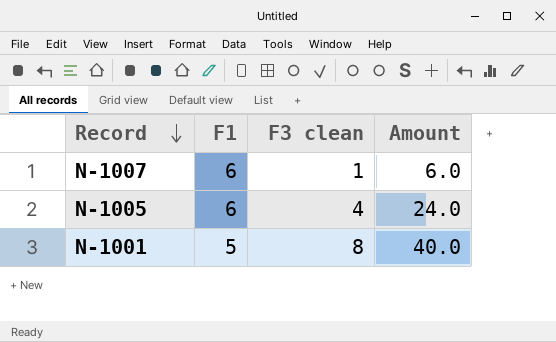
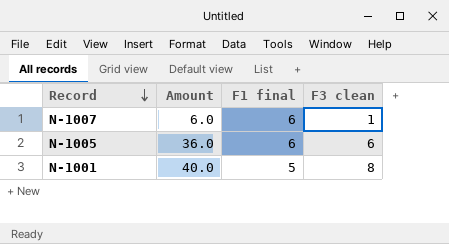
column Amount | position: 4 -> 2
column name: F1 -> F1 final
N-1005 | Amount: 24.0 -> 36.0
N-1005 | F3 clean: 4 -> 6

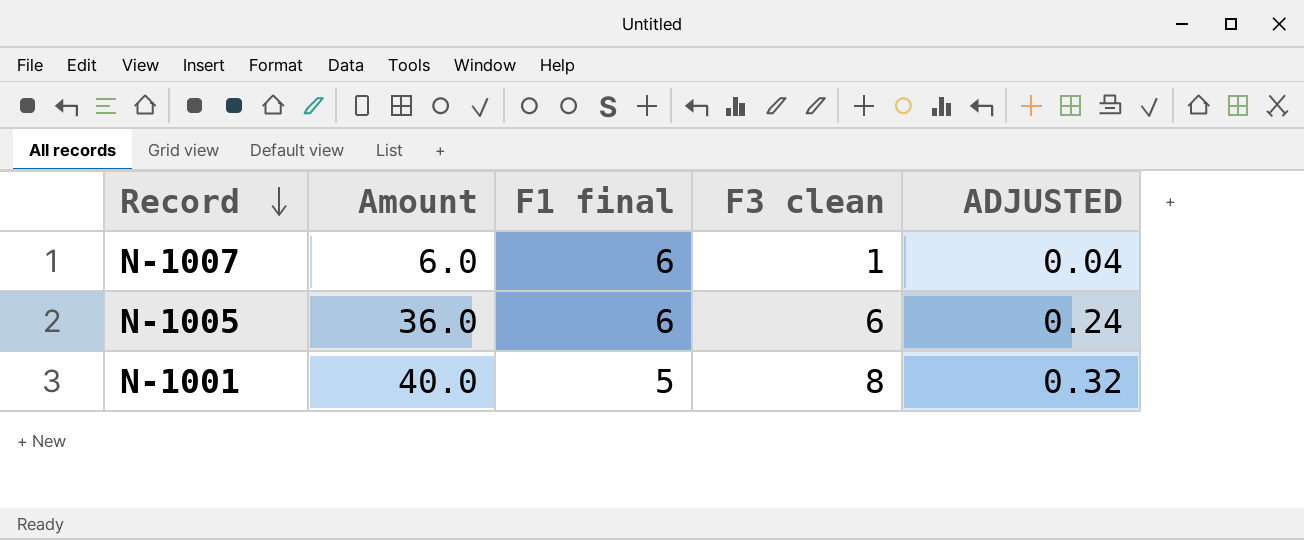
column ADJUSTED | formula: none -> [F3 clean] * 0.04

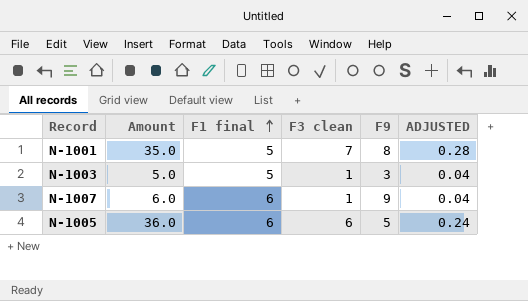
row order: Record descending -> F1 final ascending
column F9 | position: none -> 5
N-1001 | Amount: 40.0 -> 35.0
N-1001 | F3 clean: 8 -> 7
N-1001 | ADJUSTED: 0.32 -> 0.28
row N-1003: none -> 5.0 | 5 | 1 | 3 | 0.04

